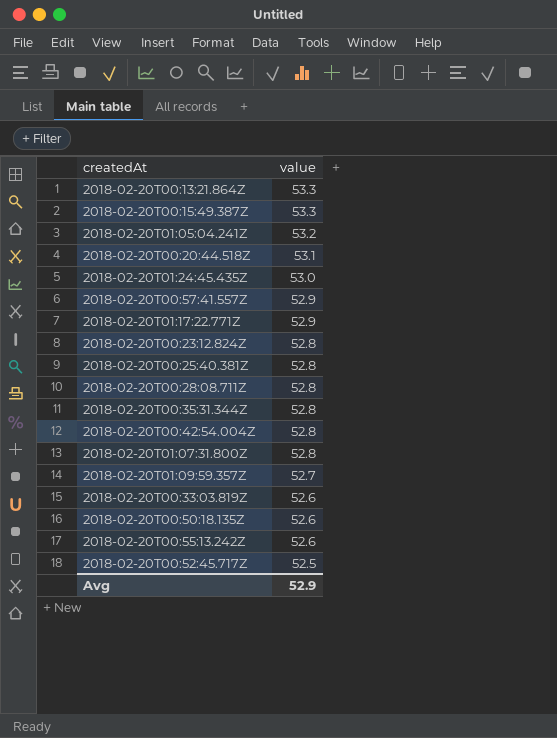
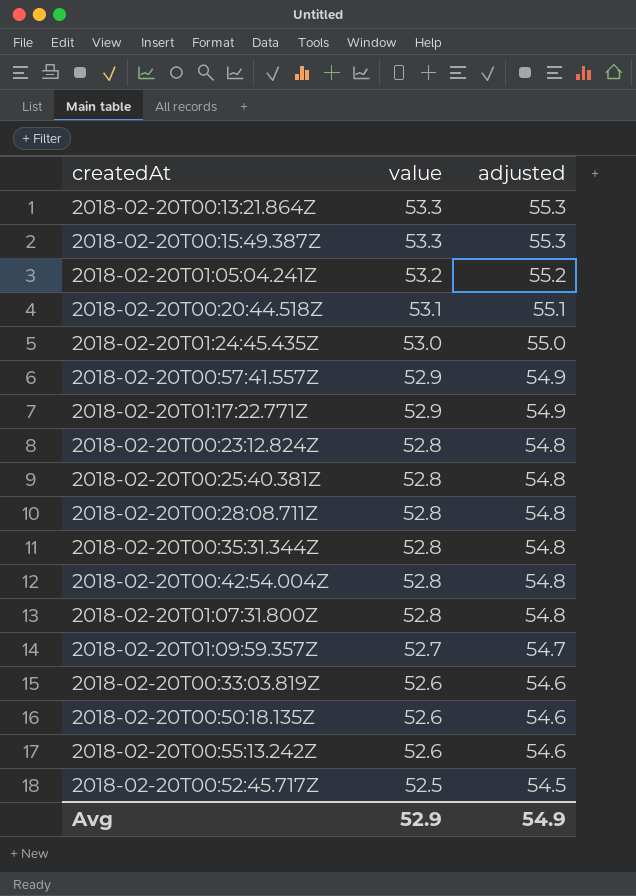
column adjusted | formula: none -> [value] + 2

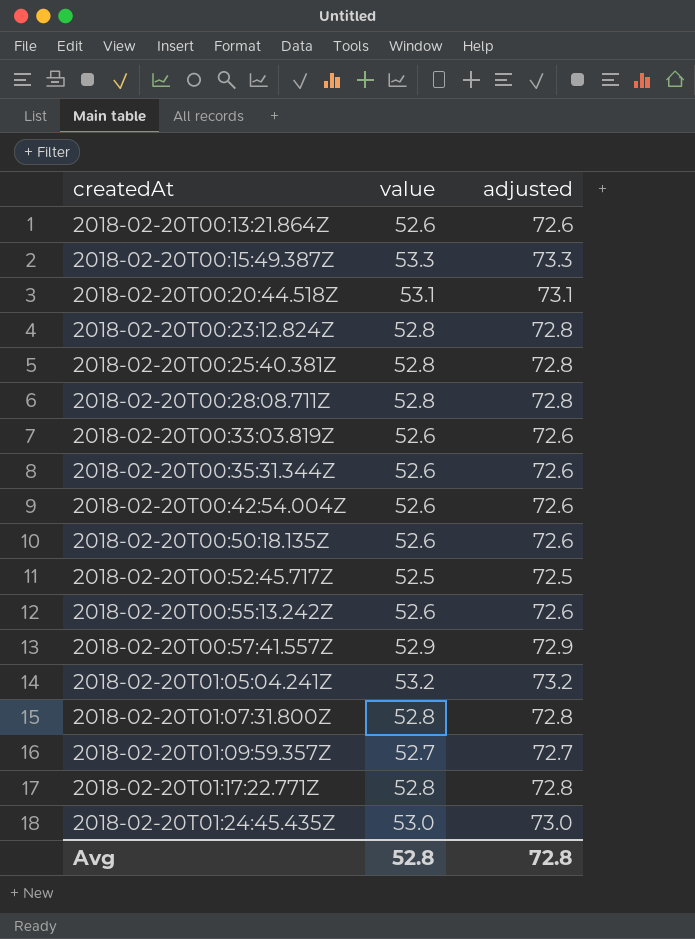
row order: value descending -> createdAt ascending
column adjusted | formula: [value] + 2 -> [value] + 20
2018-02-20T00:13:21.864Z | value: 53.3 -> 52.6
2018-02-20T00:35:31.344Z | value: 52.8 -> 52.6
2018-02-20T00:42:54.004Z | value: 52.8 -> 52.6
2018-02-20T01:17:22.771Z | value: 52.9 -> 52.8
Avg | value: 52.9 -> 52.8
Avg | adjusted: 54.9 -> 72.8

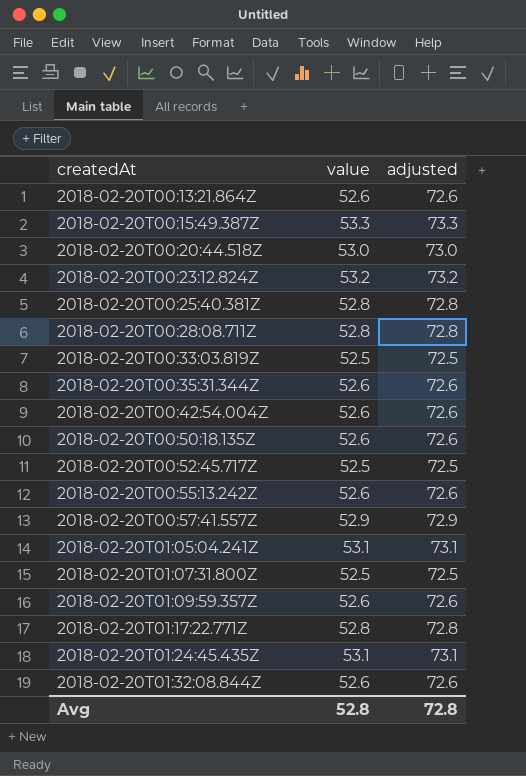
2018-02-20T00:20:44.518Z | value: 53.1 -> 53.0
2018-02-20T00:20:44.518Z | adjusted: 73.1 -> 73.0
2018-02-20T00:23:12.824Z | value: 52.8 -> 53.2
2018-02-20T00:23:12.824Z | adjusted: 72.8 -> 73.2
2018-02-20T00:33:03.819Z | value: 52.6 -> 52.5
2018-02-20T00:33:03.819Z | adjusted: 72.6 -> 72.5
2018-02-20T01:05:04.241Z | value: 53.2 -> 53.1
2018-02-20T01:05:04.241Z | adjusted: 73.2 -> 73.1
2018-02-20T01:07:31.800Z | value: 52.8 -> 52.5
2018-02-20T01:07:31.800Z | adjusted: 72.8 -> 72.5
2018-02-20T01:09:59.357Z | value: 52.7 -> 52.6
2018-02-20T01:09:59.357Z | adjusted: 72.7 -> 72.6
2018-02-20T01:24:45.435Z | value: 53.0 -> 53.1
2018-02-20T01:24:45.435Z | adjusted: 73.0 -> 73.1
row 2018-02-20T01:32:08.844Z: none -> 52.6 | 72.6

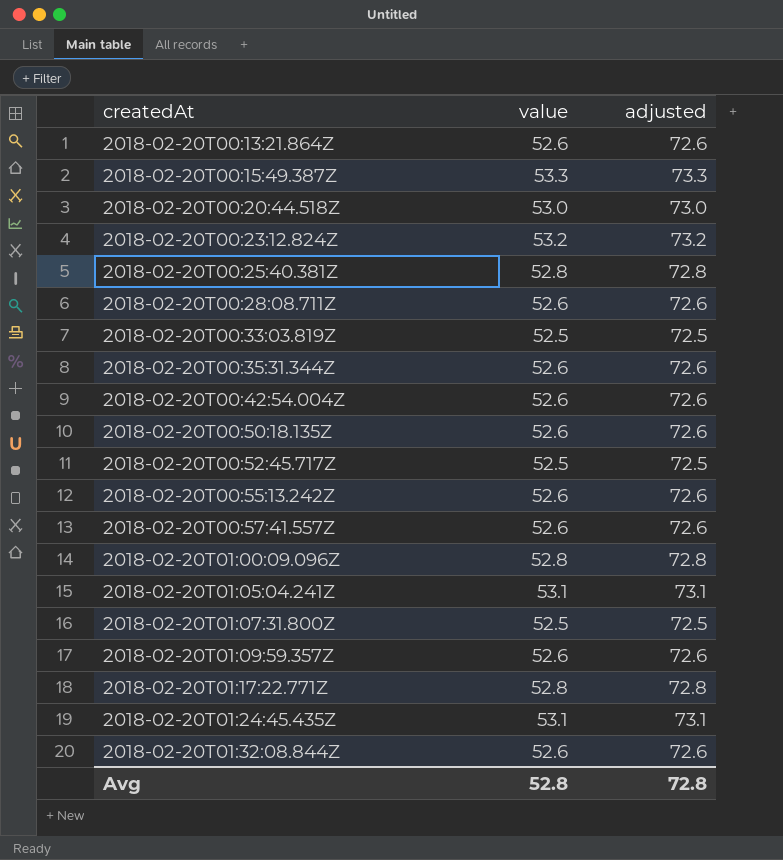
2018-02-20T00:28:08.711Z | value: 52.8 -> 52.6
2018-02-20T00:28:08.711Z | adjusted: 72.8 -> 72.6
2018-02-20T00:57:41.557Z | value: 52.9 -> 52.6
2018-02-20T00:57:41.557Z | adjusted: 72.9 -> 72.6
row 2018-02-20T01:00:09.096Z: none -> 52.8 | 72.8

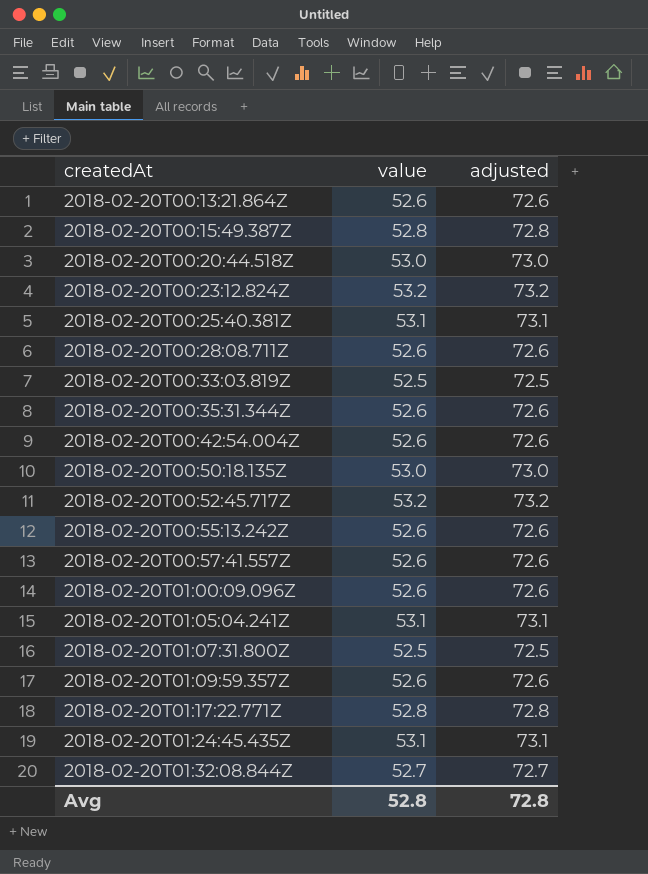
2018-02-20T00:15:49.387Z | value: 53.3 -> 52.8
2018-02-20T00:15:49.387Z | adjusted: 73.3 -> 72.8
2018-02-20T00:25:40.381Z | value: 52.8 -> 53.1
2018-02-20T00:25:40.381Z | adjusted: 72.8 -> 73.1
2018-02-20T00:50:18.135Z | value: 52.6 -> 53.0
2018-02-20T00:50:18.135Z | adjusted: 72.6 -> 73.0
2018-02-20T00:52:45.717Z | value: 52.5 -> 53.2
2018-02-20T00:52:45.717Z | adjusted: 72.5 -> 73.2
2018-02-20T01:00:09.096Z | value: 52.8 -> 52.6
2018-02-20T01:00:09.096Z | adjusted: 72.8 -> 72.6
2018-02-20T01:32:08.844Z | value: 52.6 -> 52.7
2018-02-20T01:32:08.844Z | adjusted: 72.6 -> 72.7

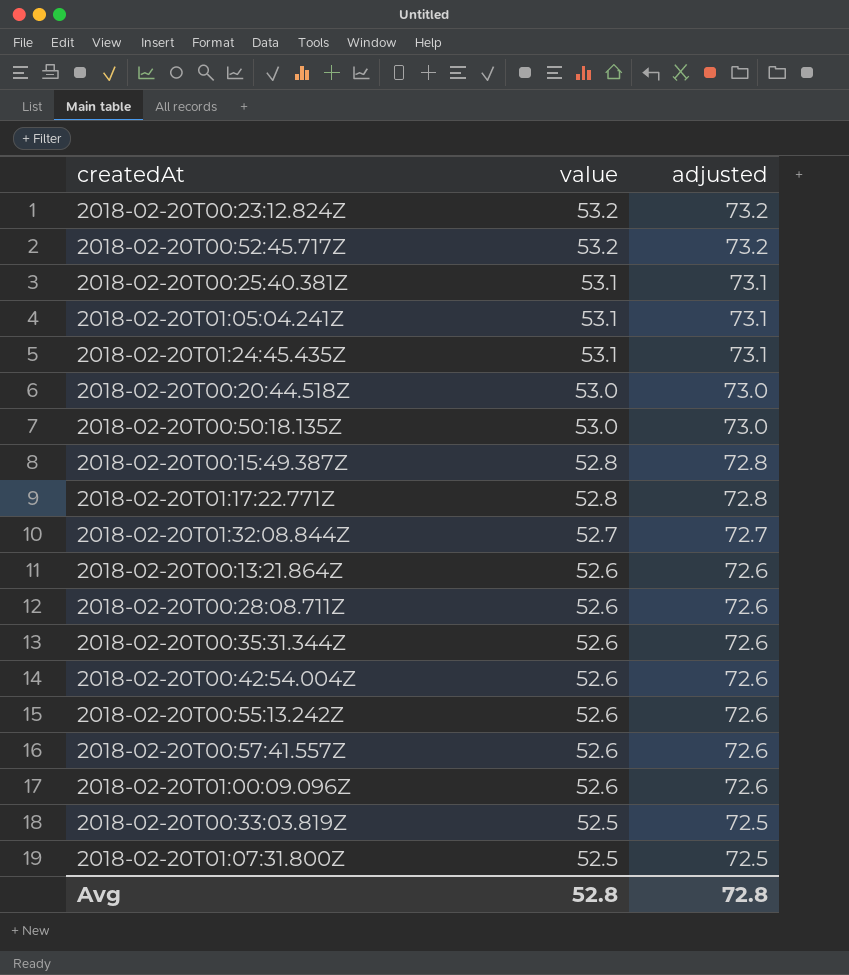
row order: createdAt ascending -> value descending
row 2018-02-20T01:09:59.357Z: 52.6 | 72.6 -> none

